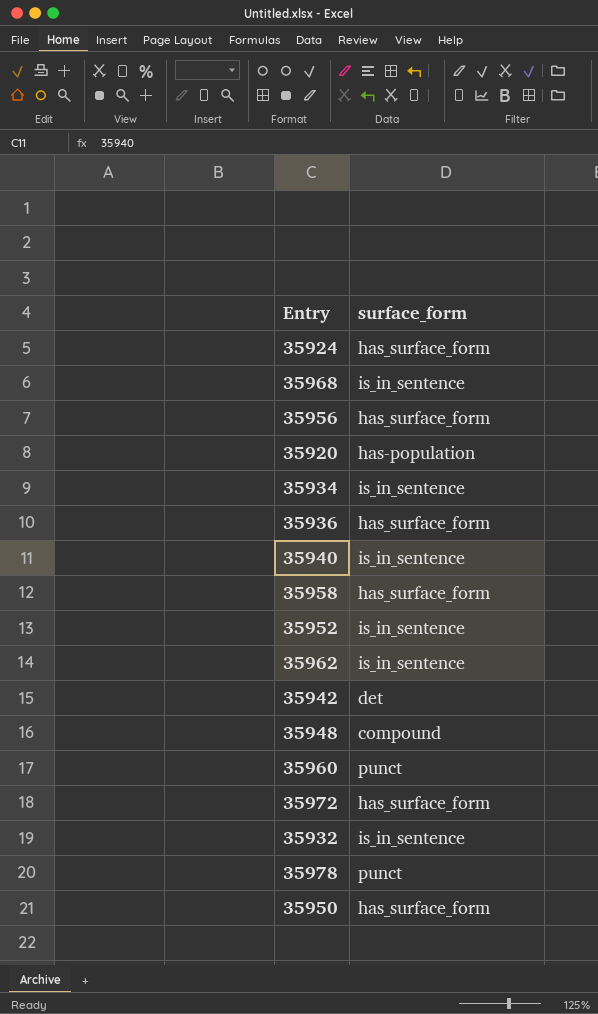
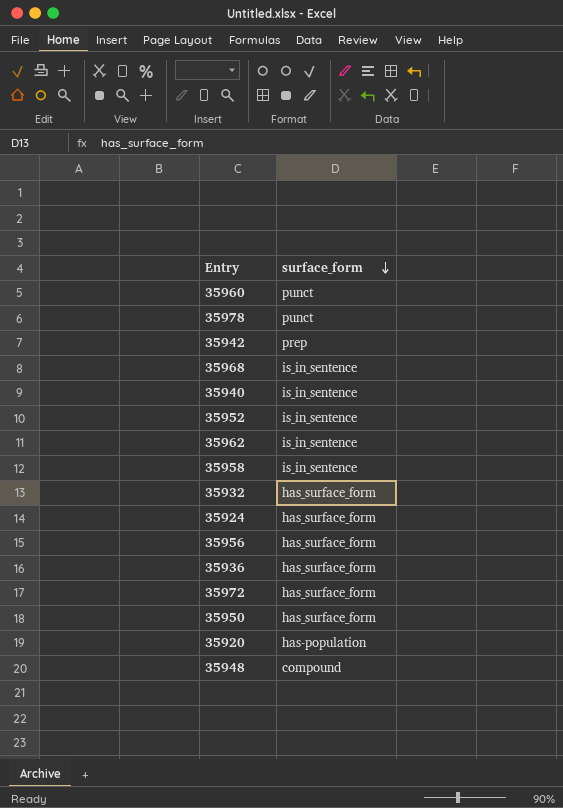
row order: none -> surface_form descending
row 35934: is_in_sentence -> none
35942 | surface_form: det -> prep
35958 | surface_form: has_surface_form -> is_in_sentence
35932 | surface_form: is_in_sentence -> has_surface_form

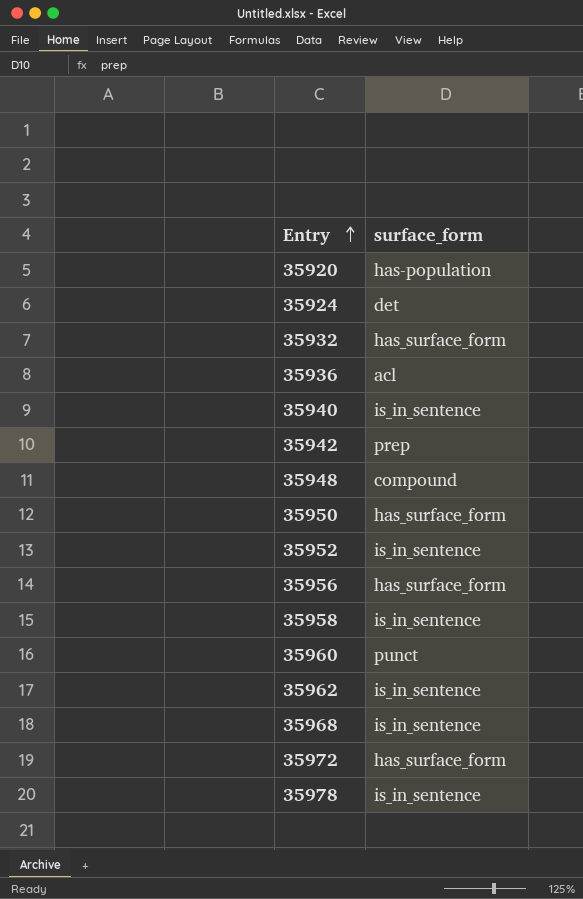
row order: surface_form descending -> Entry ascending
35924 | surface_form: has_surface_form -> det
35936 | surface_form: has_surface_form -> acl
35978 | surface_form: punct -> is_in_sentence

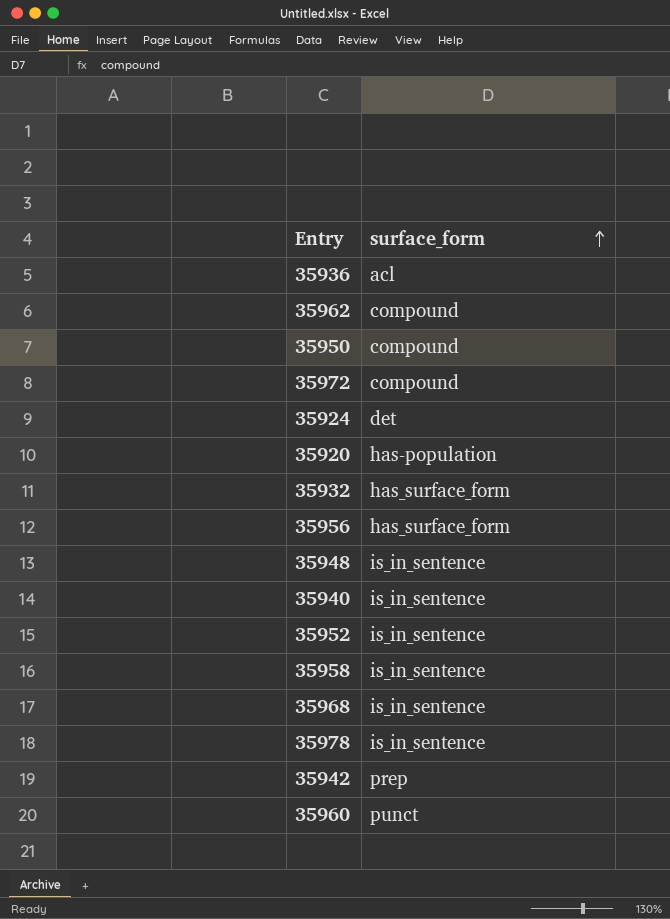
row order: Entry ascending -> surface_form ascending
35962 | surface_form: is_in_sentence -> compound
35950 | surface_form: has_surface_form -> compound
35972 | surface_form: has_surface_form -> compound
35948 | surface_form: compound -> is_in_sentence

